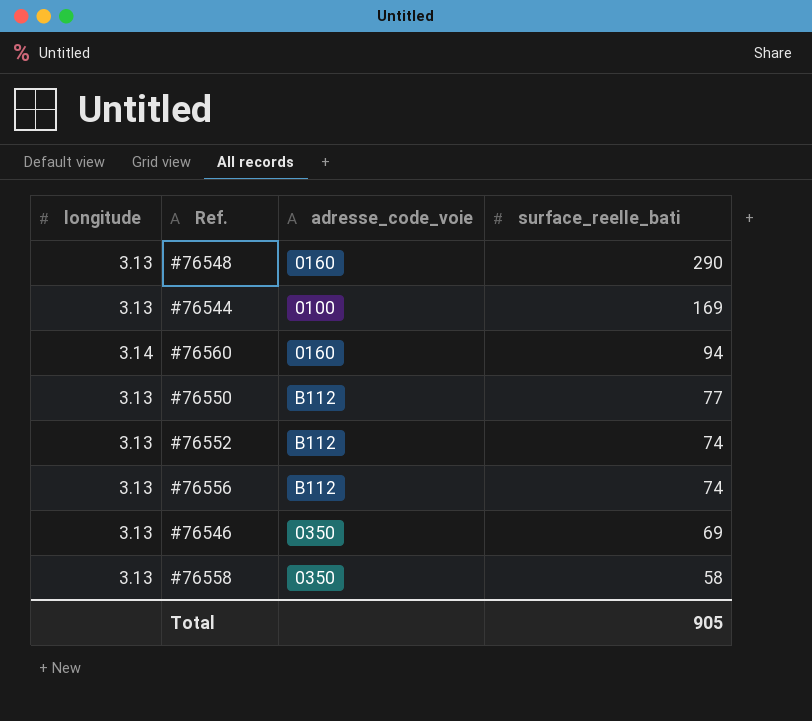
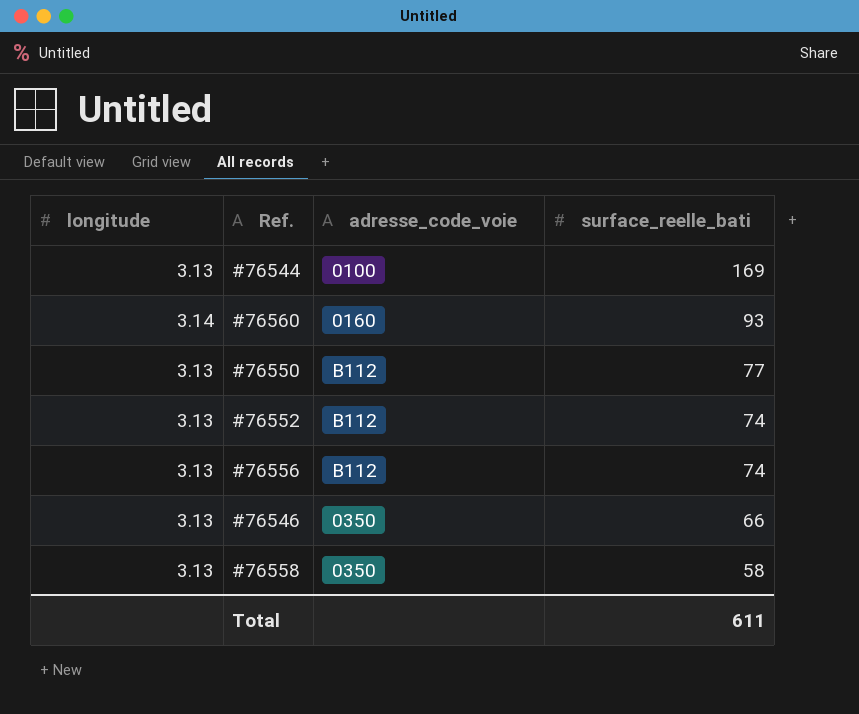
row #76548: 3.13 | 0160 | 290 -> none
#76560 | surface_reelle_bati: 94 -> 93
#76546 | surface_reelle_bati: 69 -> 66
Total | surface_reelle_bati: 905 -> 611

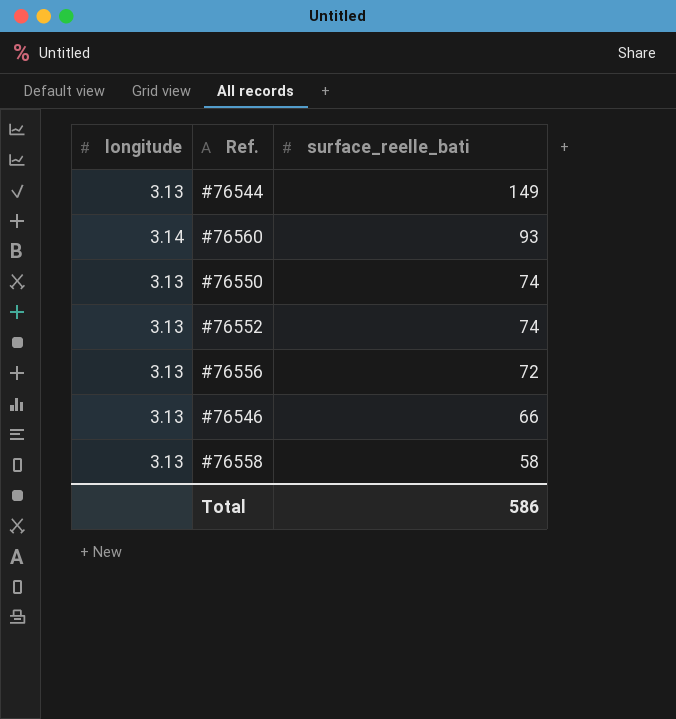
column adresse_code_voie | position: 3 -> none
#76544 | surface_reelle_bati: 169 -> 149
#76550 | surface_reelle_bati: 77 -> 74
#76556 | surface_reelle_bati: 74 -> 72
Total | surface_reelle_bati: 611 -> 586

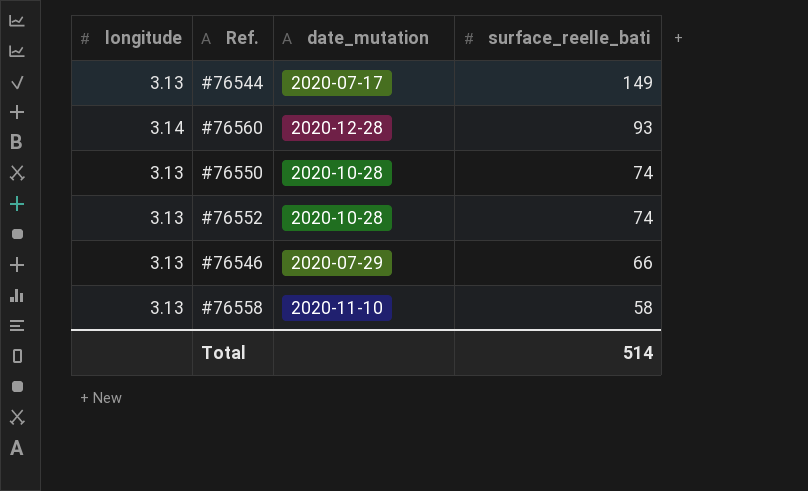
column date_mutation | position: none -> 3
row #76556: 3.13 | 72 -> none
Total | surface_reelle_bati: 586 -> 514

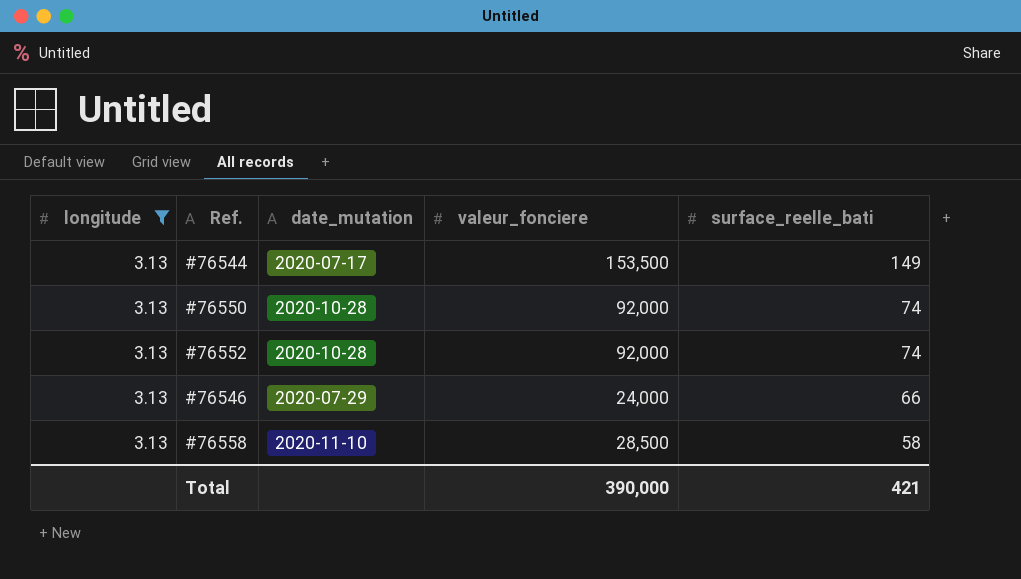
filter: none -> longitude = 3.13
column valeur_fonciere | position: none -> 4
Total | surface_reelle_bati: 514 -> 421

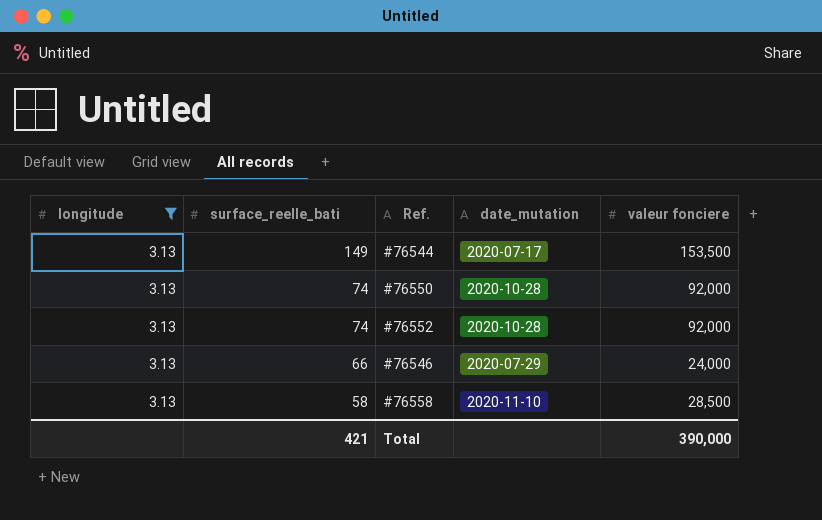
column surface_reelle_bati | position: 5 -> 2
column name: valeur_fonciere -> valeur fonciere

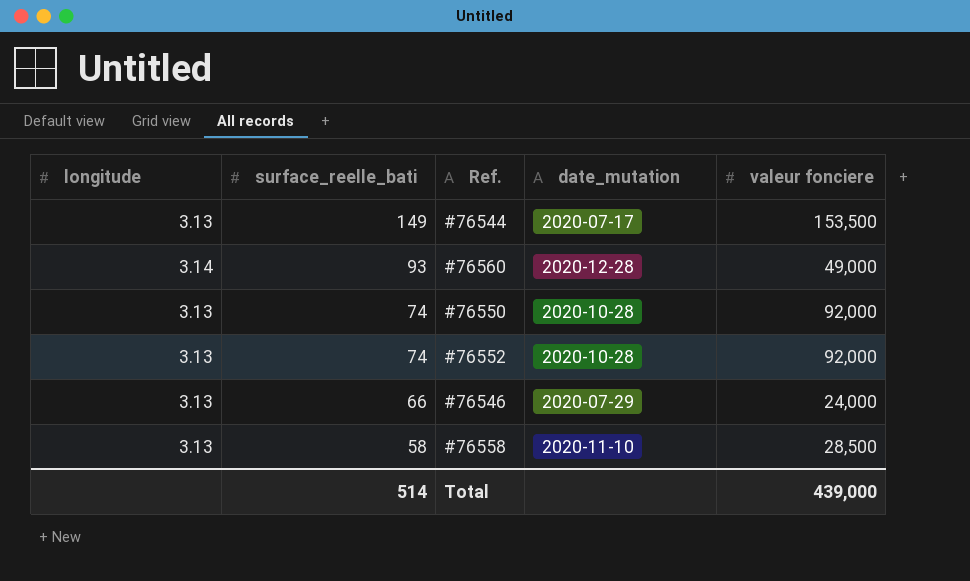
filter: longitude = 3.13 -> none
Total | surface_reelle_bati: 421 -> 514
Total | valeur fonciere: 390,000 -> 439,000

